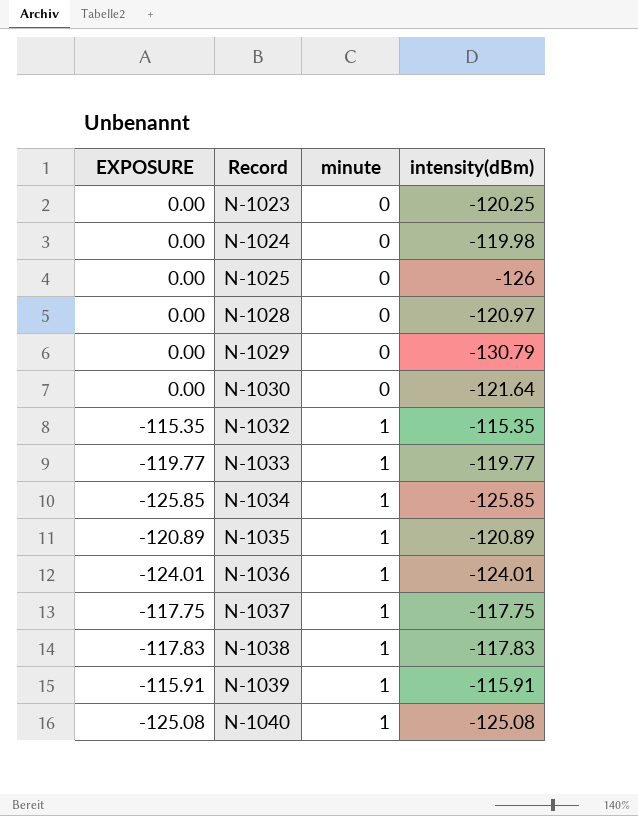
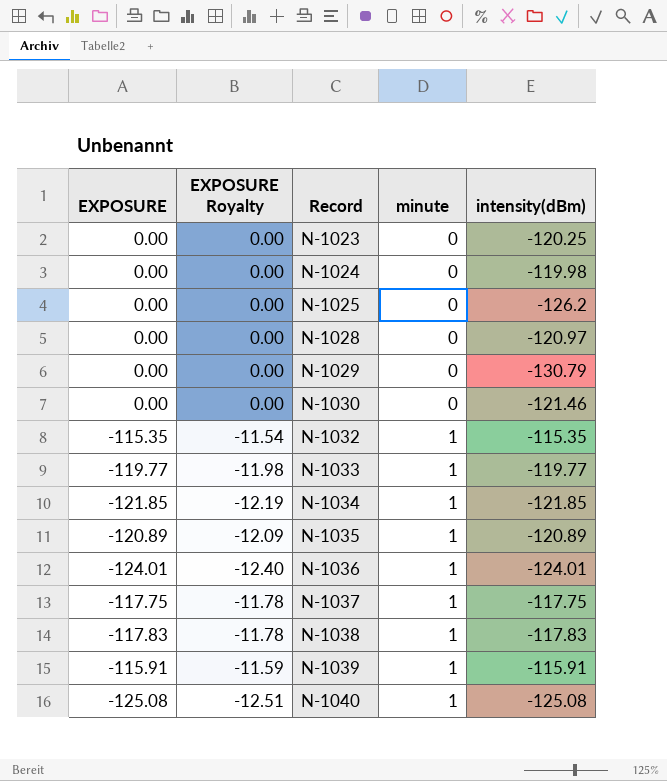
column EXPOSURE Royalty | formula: none -> [EXPOSURE] * 0.1
N-1025 | intensity(dBm): -126 -> -126.2
N-1030 | intensity(dBm): -121.64 -> -121.46
N-1034 | EXPOSURE: -125.85 -> -121.85
N-1034 | intensity(dBm): -125.85 -> -121.85

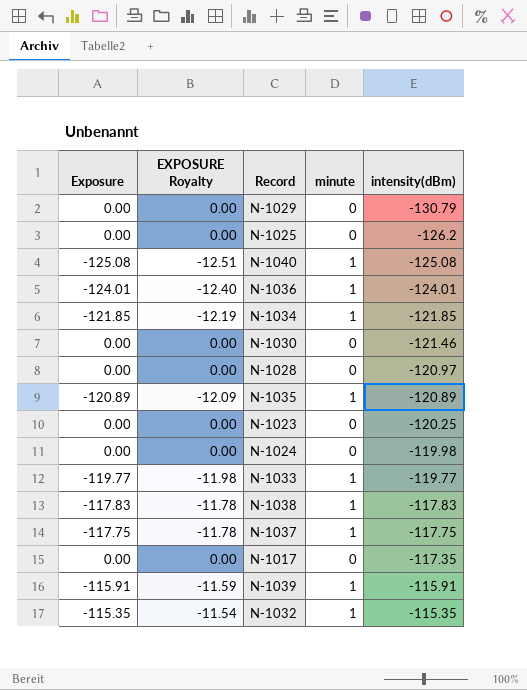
row order: Record ascending -> intensity(dBm) ascending
column name: EXPOSURE -> Exposure
row N-1017: none -> 0.00 | 0.00 | 0 | -117.35

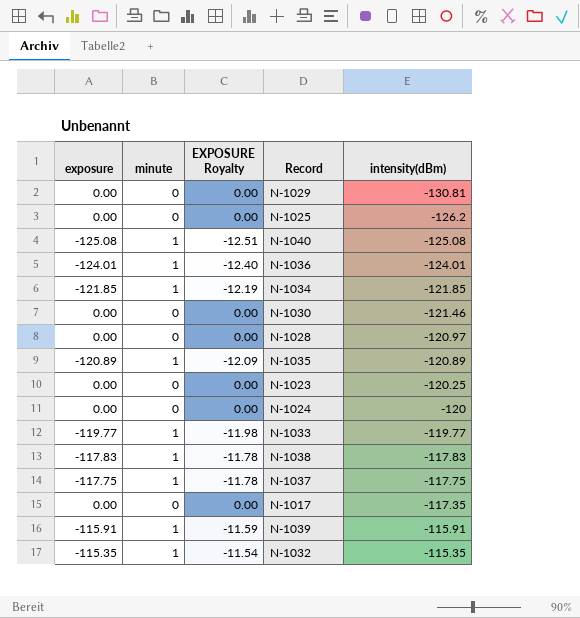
column name: Exposure -> exposure
column minute | position: 4 -> 2
N-1029 | intensity(dBm): -130.79 -> -130.81
N-1024 | intensity(dBm): -119.98 -> -120

